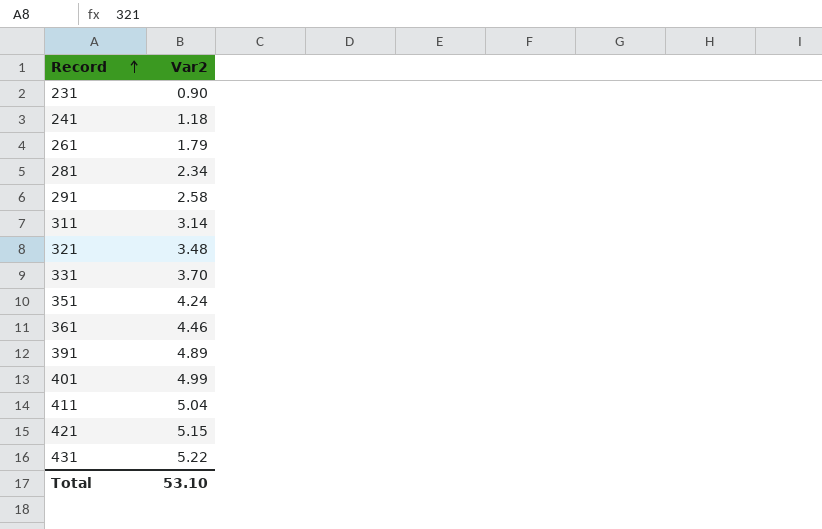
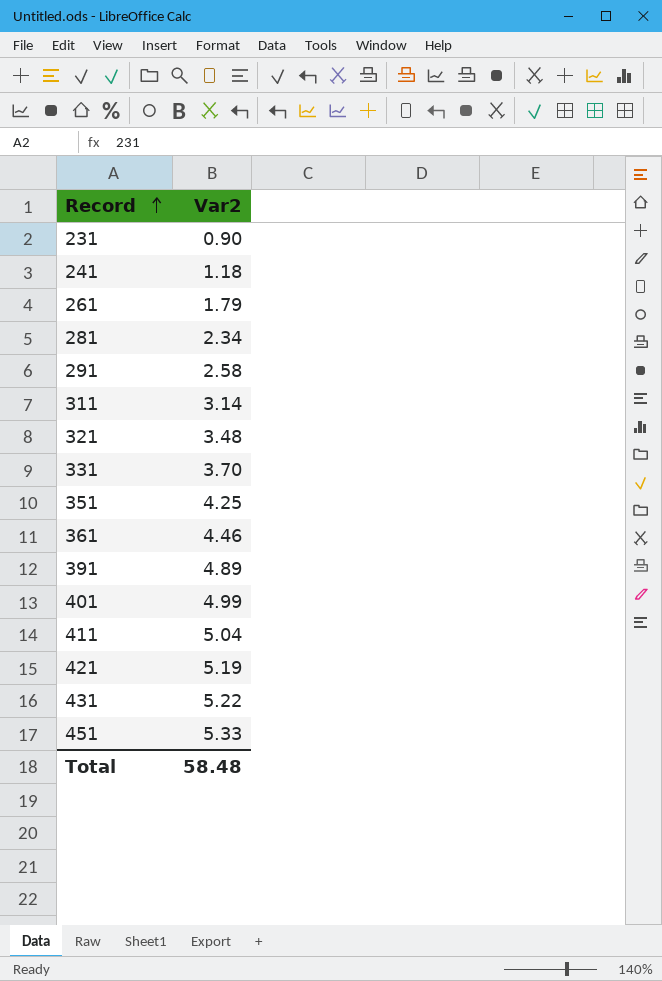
351 | Var2: 4.24 -> 4.25
421 | Var2: 5.15 -> 5.19
row 451: none -> 5.33
Total | Var2: 53.10 -> 58.48

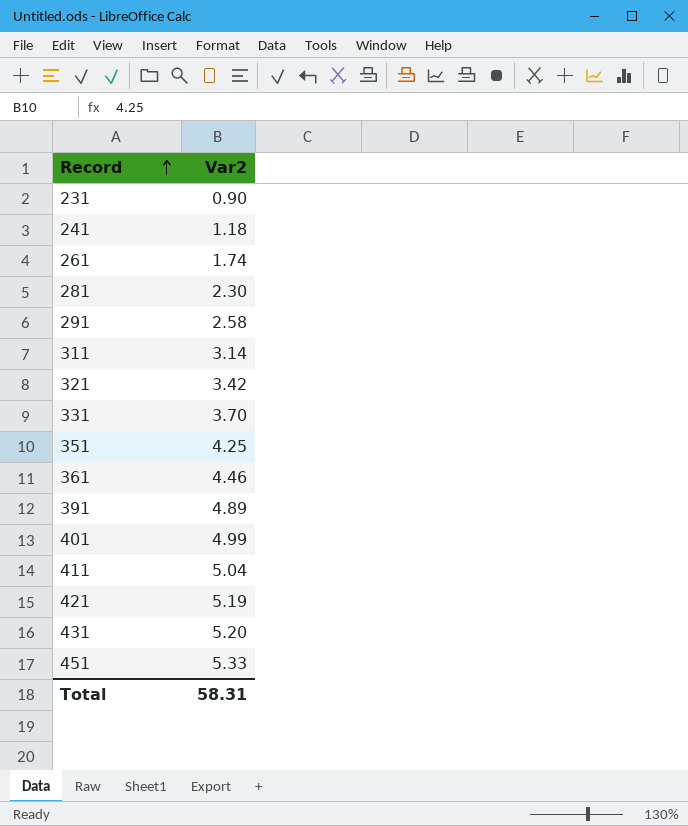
261 | Var2: 1.79 -> 1.74
281 | Var2: 2.34 -> 2.30
321 | Var2: 3.48 -> 3.42
431 | Var2: 5.22 -> 5.20
Total | Var2: 58.48 -> 58.31

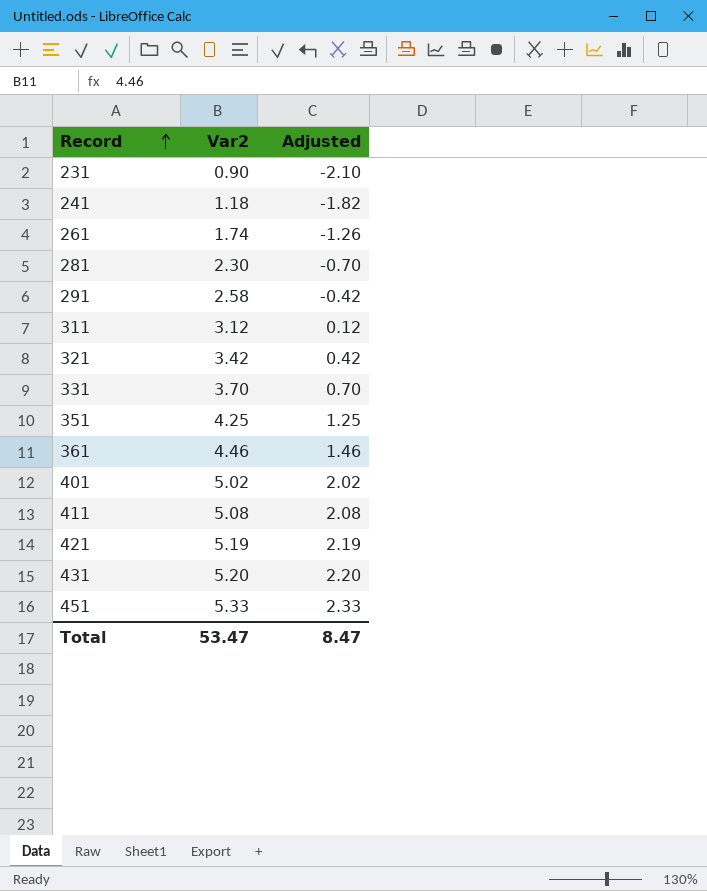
column Adjusted | formula: none -> [Var2] - 3
row 391: 4.89 -> none
311 | Var2: 3.14 -> 3.12
401 | Var2: 4.99 -> 5.02
411 | Var2: 5.04 -> 5.08
Total | Var2: 58.31 -> 53.47

